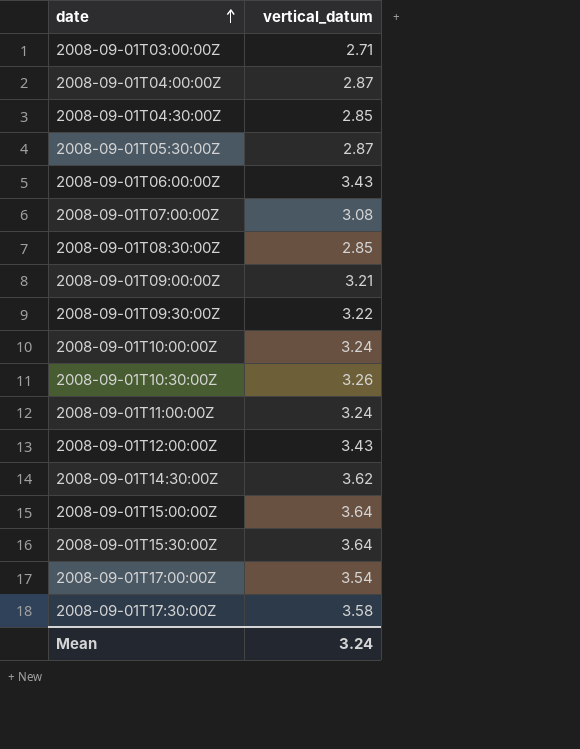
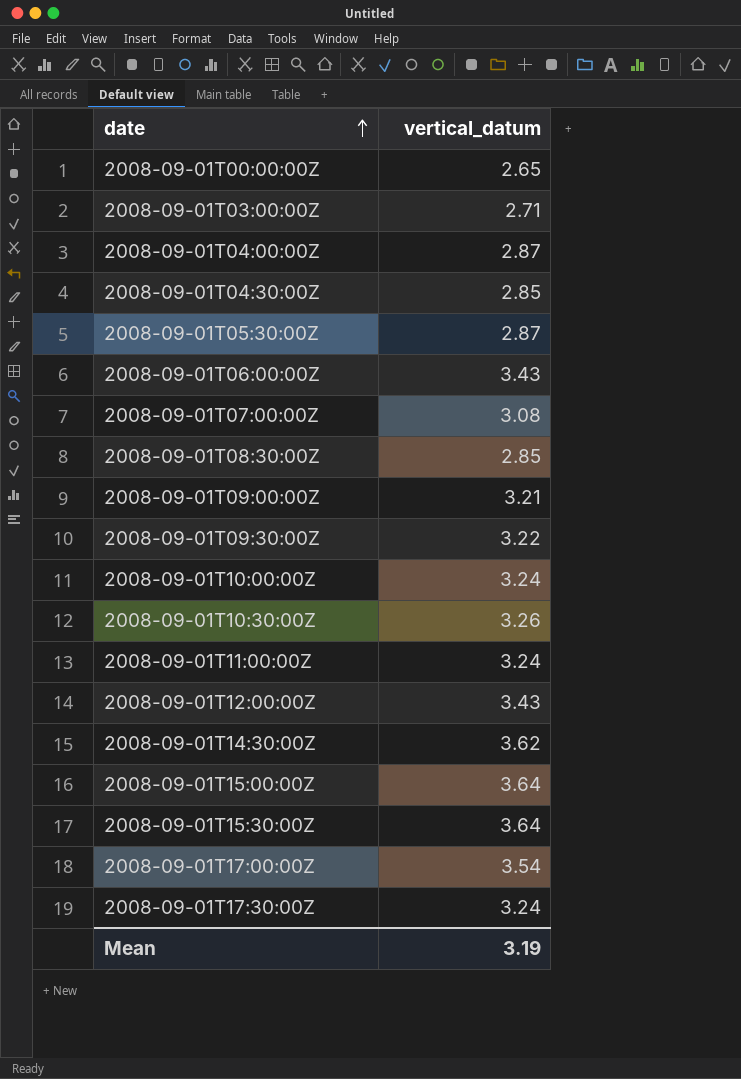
row 2008-09-01T00:00:00Z: none -> 2.65
2008-09-01T17:30:00Z | vertical_datum: 3.58 -> 3.24
Mean | vertical_datum: 3.24 -> 3.19

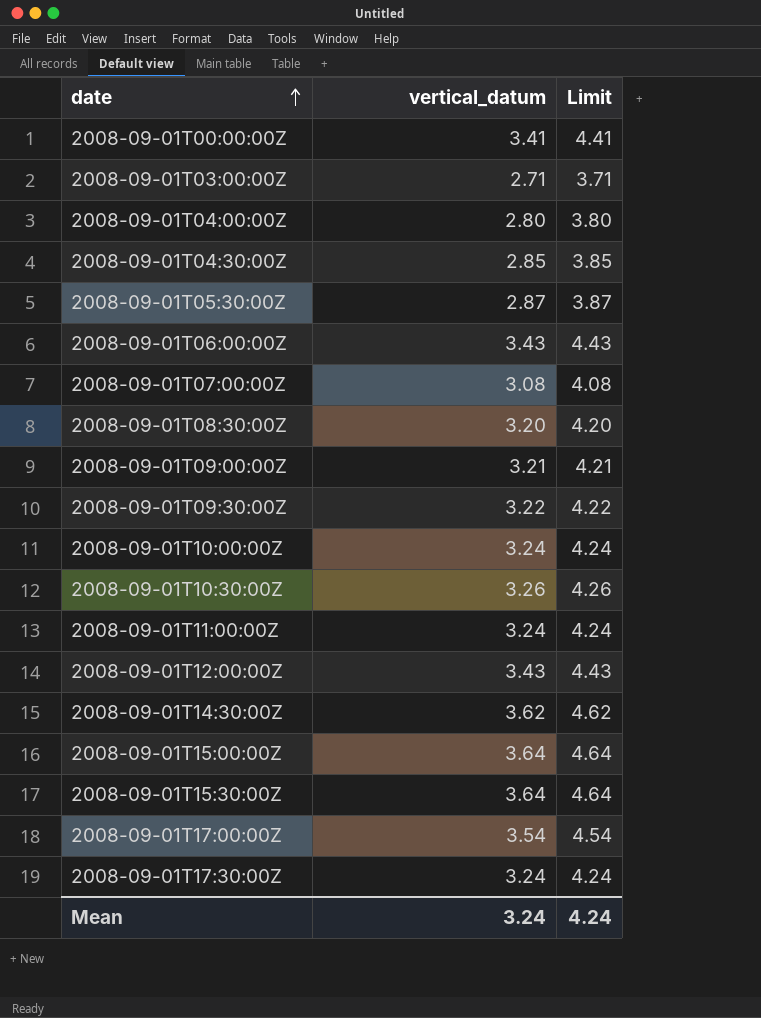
column Limit | formula: none -> [vertical_datum] + 1
2008-09-01T00:00:00Z | vertical_datum: 2.65 -> 3.41
2008-09-01T04:00:00Z | vertical_datum: 2.87 -> 2.80
2008-09-01T08:30:00Z | vertical_datum: 2.85 -> 3.20
Mean | vertical_datum: 3.19 -> 3.24

